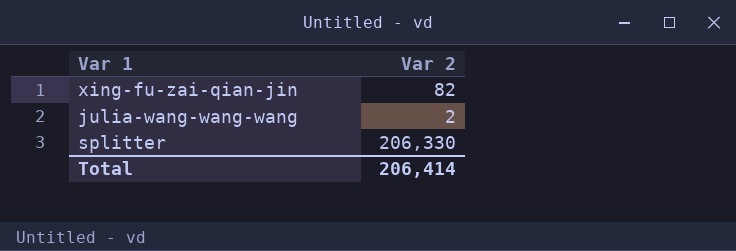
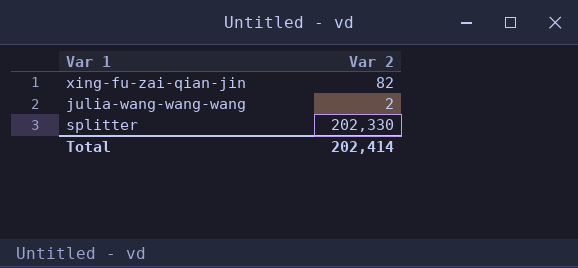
splitter | Var 2: 206,330 -> 202,330
Total | Var 2: 206,414 -> 202,414

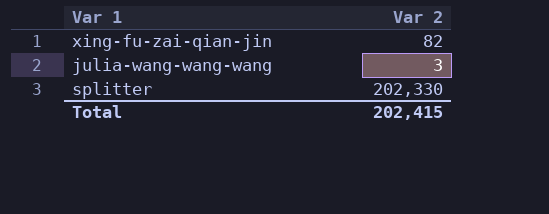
julia-wang-wang-wang | Var 2: 2 -> 3
Total | Var 2: 202,414 -> 202,415

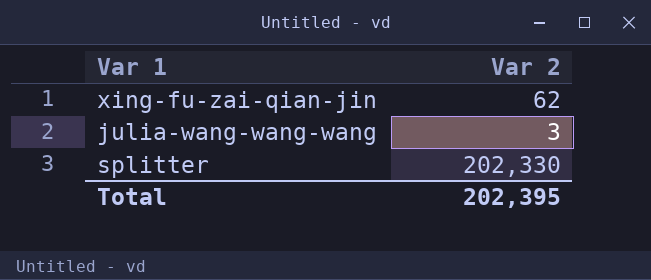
xing-fu-zai-qian-jin | Var 2: 82 -> 62
Total | Var 2: 202,415 -> 202,395

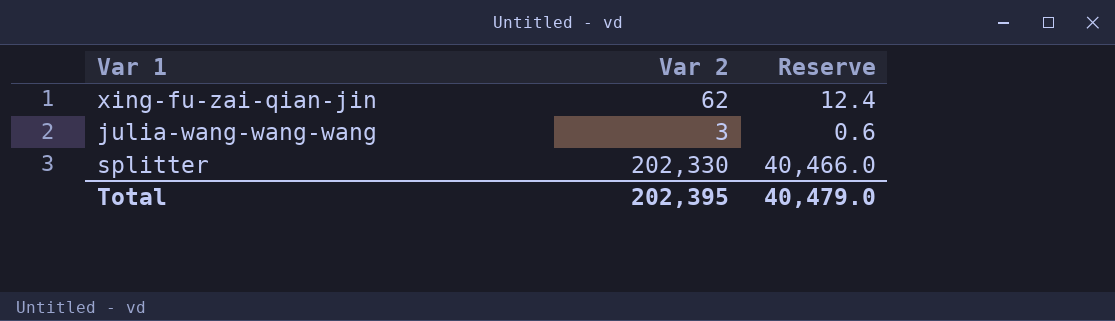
column Reserve | formula: none -> [Var 2] * 0.2

